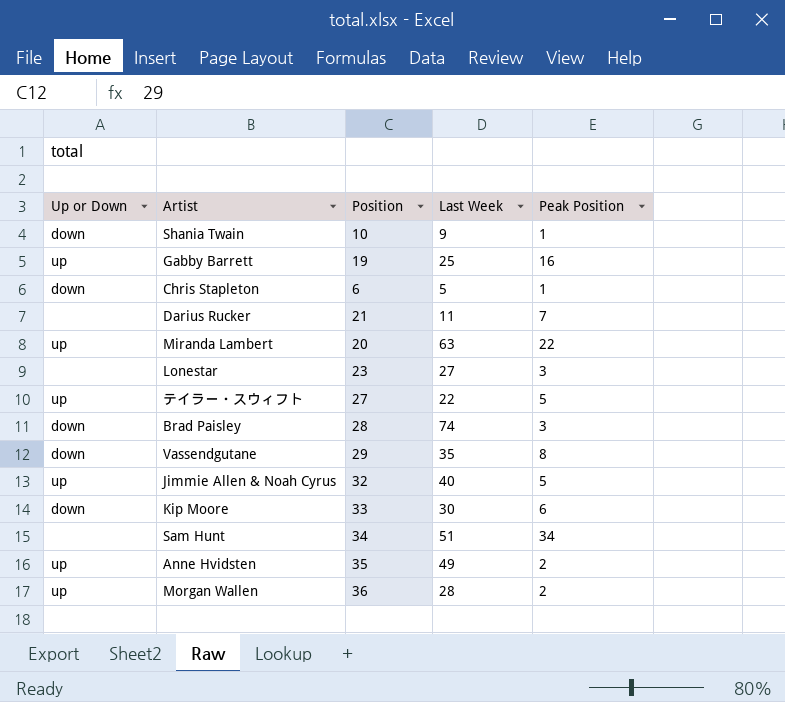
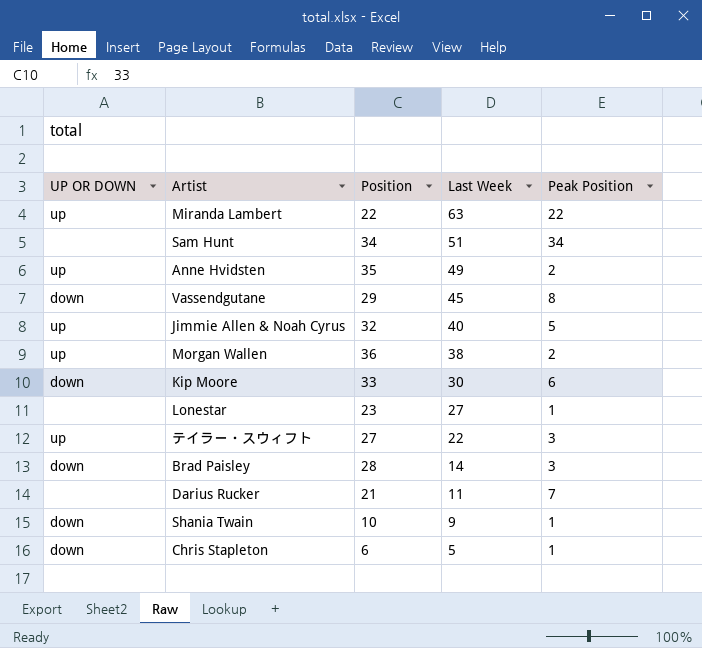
row order: none -> Last Week descending
column name: Up or Down -> UP OR DOWN
row Gabby Barrett: up | 19 | 25 | 16 -> none
Miranda Lambert | Position: 20 -> 22
Vassendgutane | Last Week: 35 -> 45
Morgan Wallen | Last Week: 28 -> 38
Lonestar | Peak Position: 3 -> 1
テイラー・スウィフト | Peak Position: 5 -> 3
Brad Paisley | Last Week: 74 -> 14

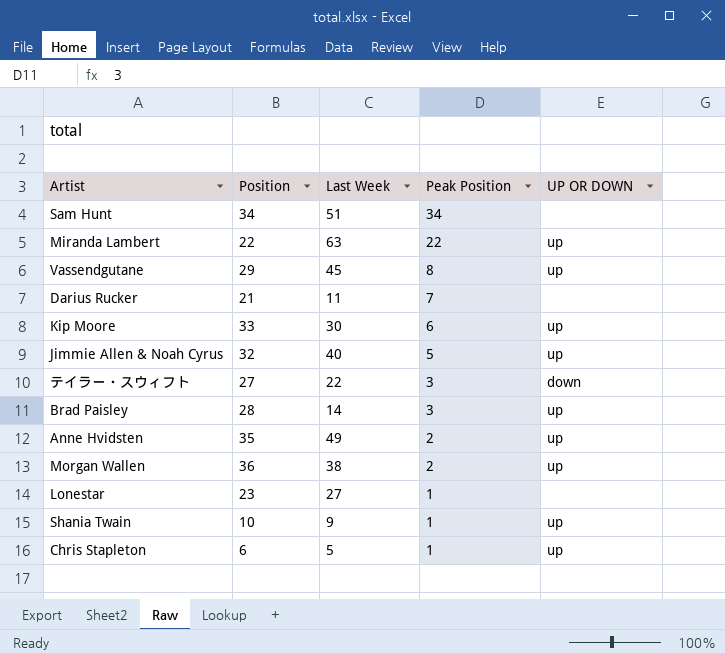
row order: Last Week descending -> Peak Position descending
column UP OR DOWN | position: 1 -> 5
Vassendgutane | UP OR DOWN: down -> up
Kip Moore | UP OR DOWN: down -> up
テイラー・スウィフト | UP OR DOWN: up -> down
Brad Paisley | UP OR DOWN: down -> up
Shania Twain | UP OR DOWN: down -> up
Chris Stapleton | UP OR DOWN: down -> up

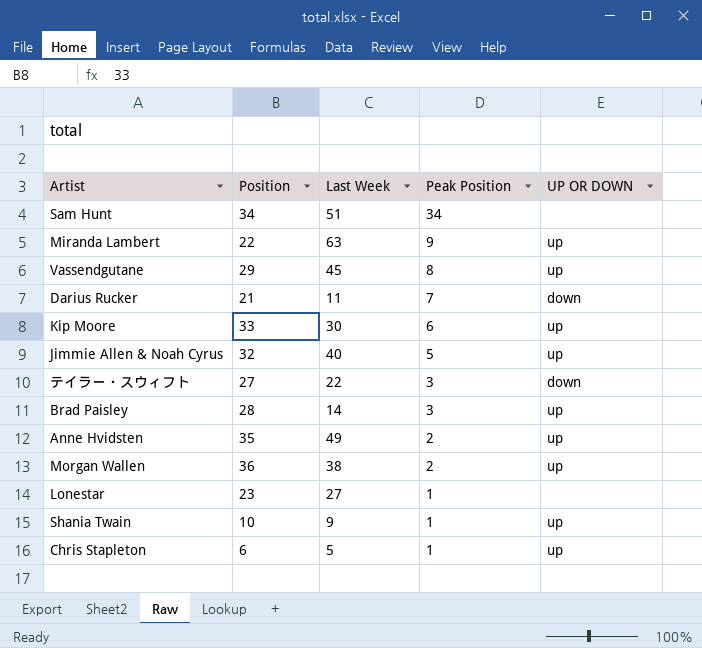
Miranda Lambert | Peak Position: 22 -> 9
Darius Rucker | UP OR DOWN: none -> down

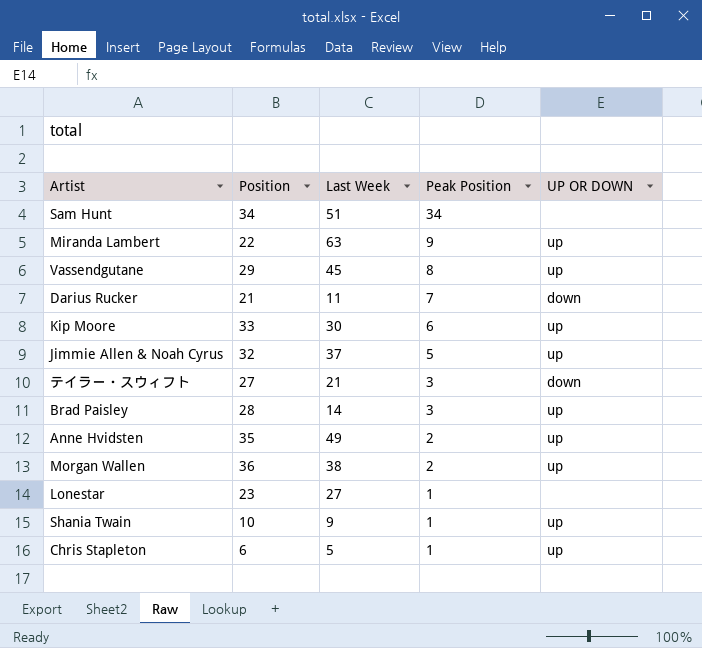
Jimmie Allen & Noah Cyrus | Last Week: 40 -> 37
テイラー・スウィフト | Last Week: 22 -> 21

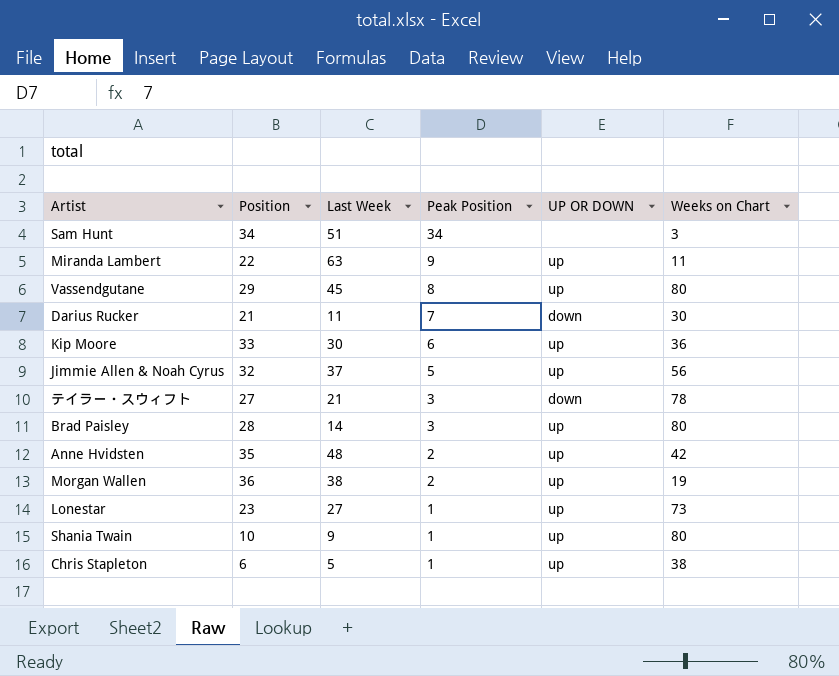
column Weeks on Chart | position: none -> 6
Anne Hvidsten | Last Week: 49 -> 48
Lonestar | UP OR DOWN: none -> up

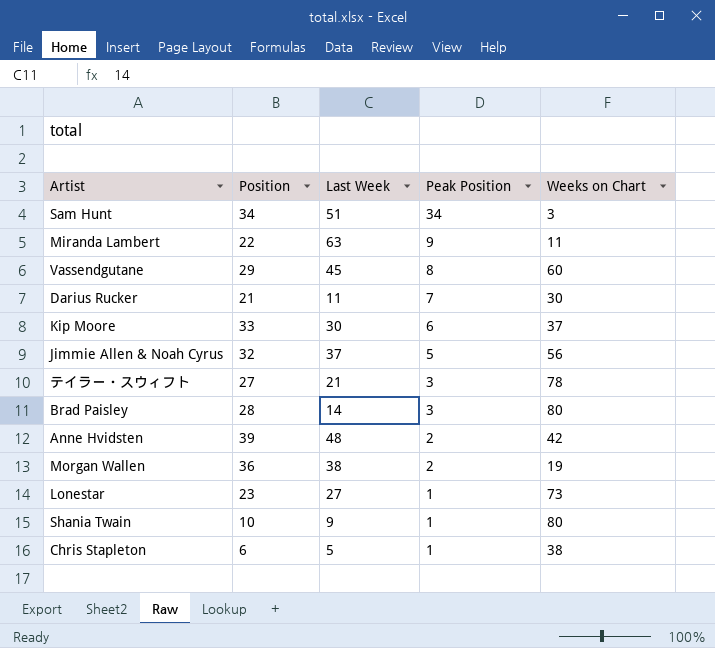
column UP OR DOWN | position: 5 -> none
Vassendgutane | Weeks on Chart: 80 -> 60
Kip Moore | Weeks on Chart: 36 -> 37
Anne Hvidsten | Position: 35 -> 39

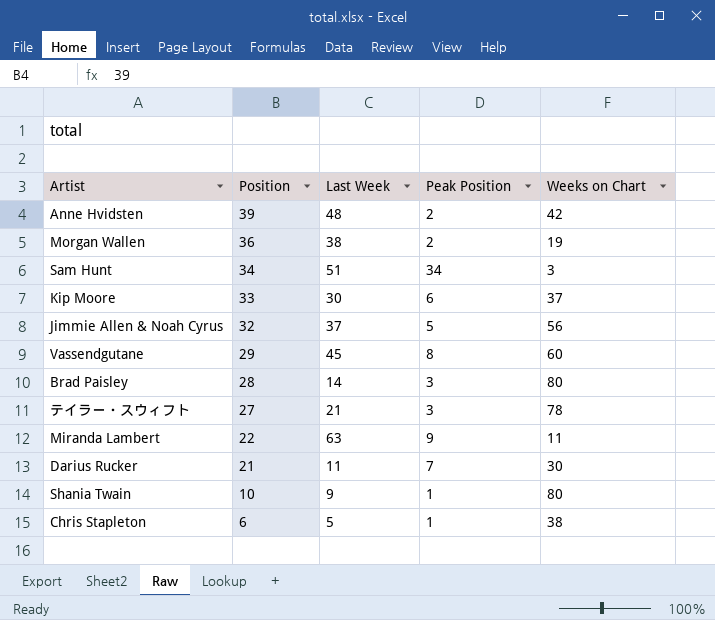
row order: Peak Position descending -> Position descending
row Lonestar: 23 | 27 | 1 | 73 -> none

